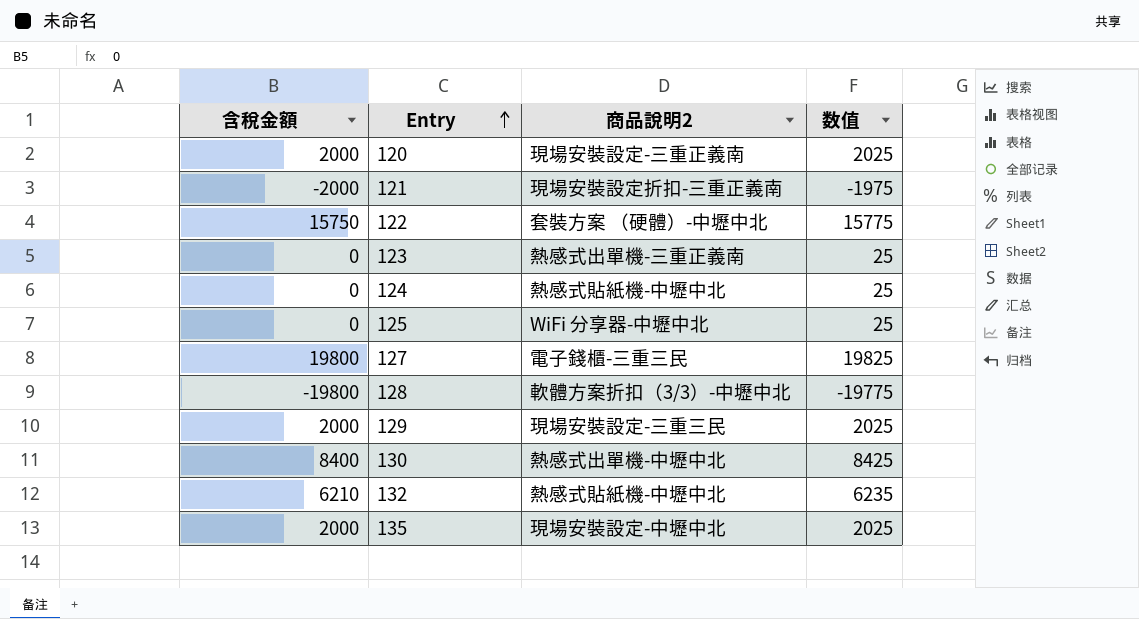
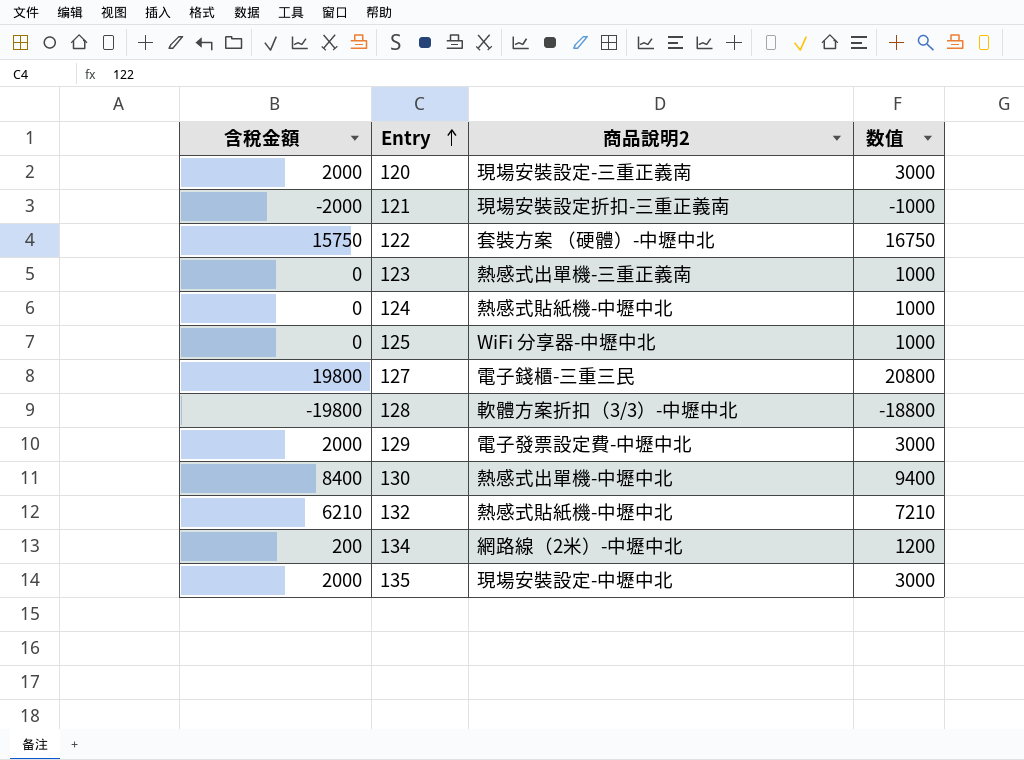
column 数值 | formula: [含稅金額] + 25 -> [含稅金額] + 1000
129 | 商品說明2: 現場安裝設定-三重三民 -> 電子發票設定費-中壢中北
row 134: none -> 200 | 網路線（2米）-中壢中北 | 1200

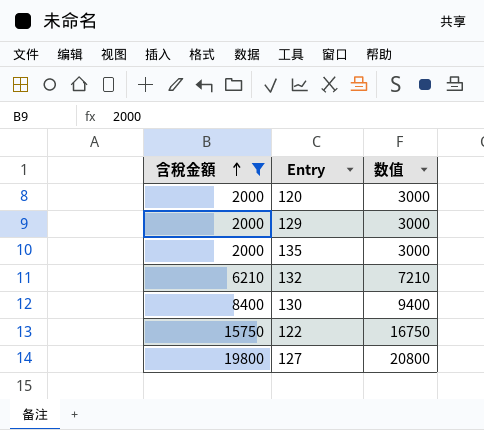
filter: none -> 含稅金額 >= 2000
row order: Entry ascending -> 含稅金額 ascending
column 商品說明2 | position: 3 -> none

